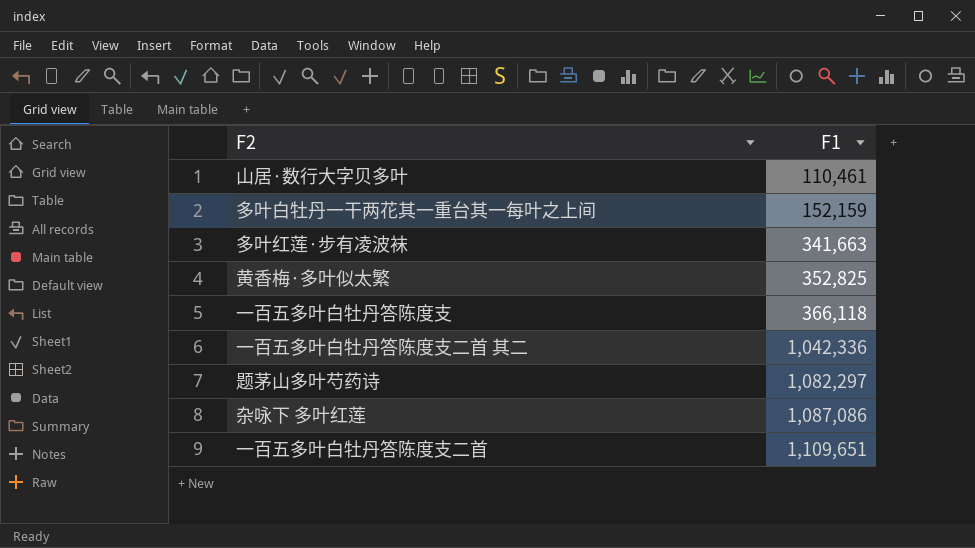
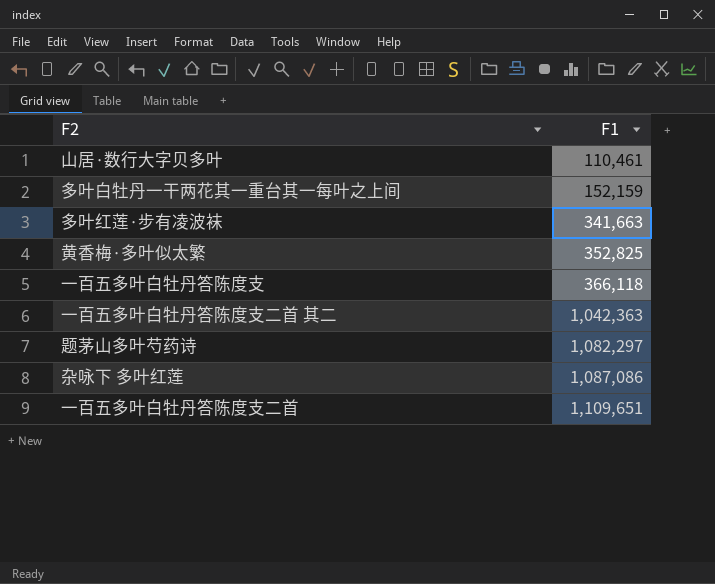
一百五多叶白牡丹答陈度支二首 其二 | F1: 1,042,336 -> 1,042,363

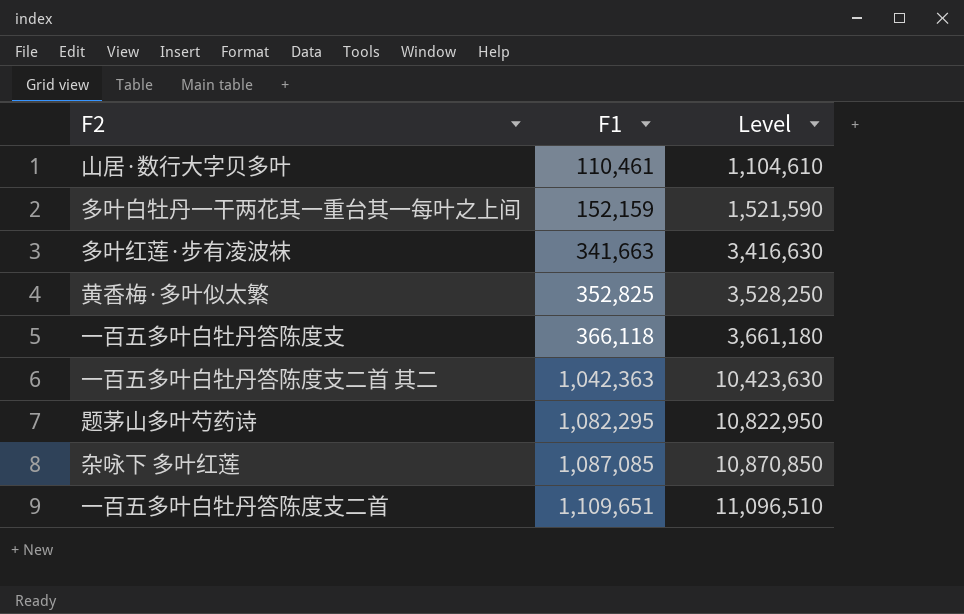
column Level | formula: none -> [F1] * 10
题茅山多叶芍药诗 | F1: 1,082,297 -> 1,082,295
杂咏下 多叶红莲 | F1: 1,087,086 -> 1,087,085

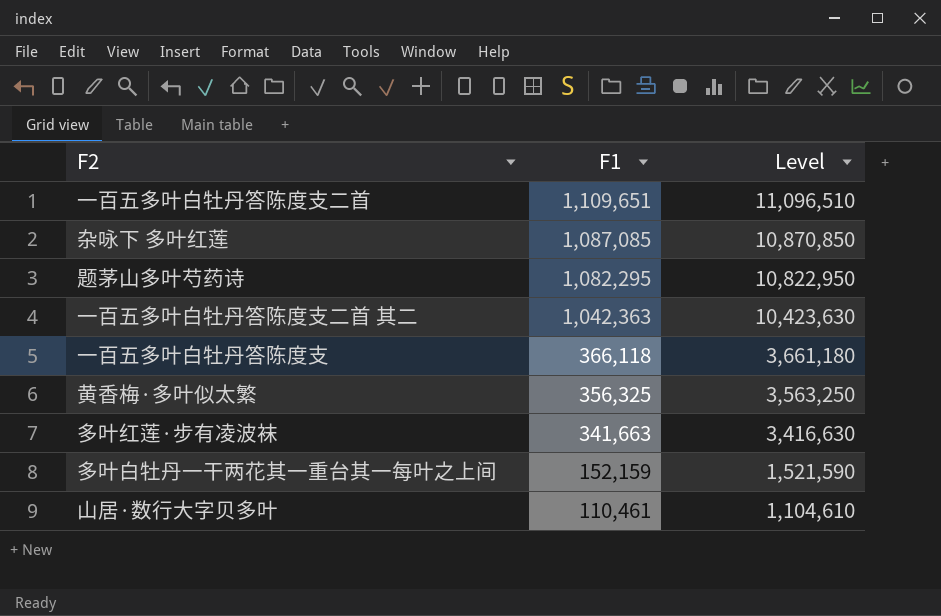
row order: F1 ascending -> F1 descending
黄香梅·多叶似太繁 | F1: 352,825 -> 356,325
黄香梅·多叶似太繁 | Level: 3,528,250 -> 3,563,250

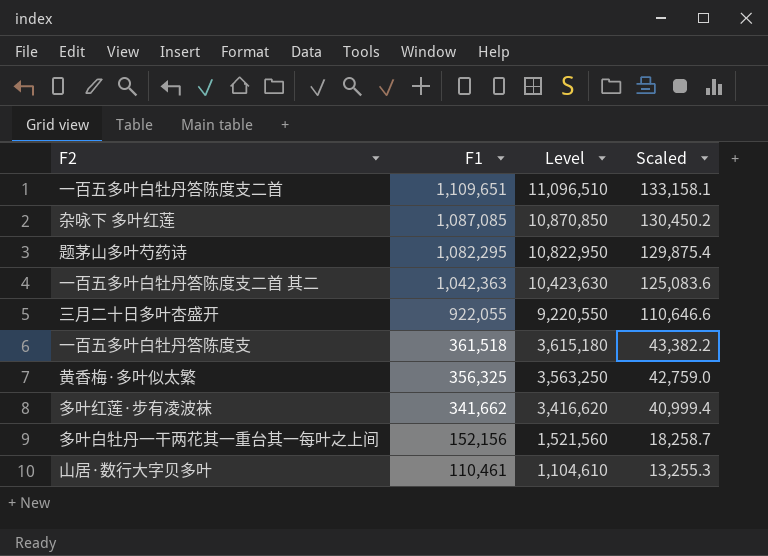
column Scaled | formula: none -> [F1] * 0.12
row 三月二十日多叶杏盛开: none -> 922,055 | 9,220,550 | 110,646.6
一百五多叶白牡丹答陈度支 | F1: 366,118 -> 361,518
一百五多叶白牡丹答陈度支 | Level: 3,661,180 -> 3,615,180
多叶红莲·步有凌波袜 | F1: 341,663 -> 341,662
多叶红莲·步有凌波袜 | Level: 3,416,630 -> 3,416,620
多叶白牡丹一干两花其一重台其一每叶之上间 | F1: 152,159 -> 152,156
多叶白牡丹一干两花其一重台其一每叶之上间 | Level: 1,521,590 -> 1,521,560

